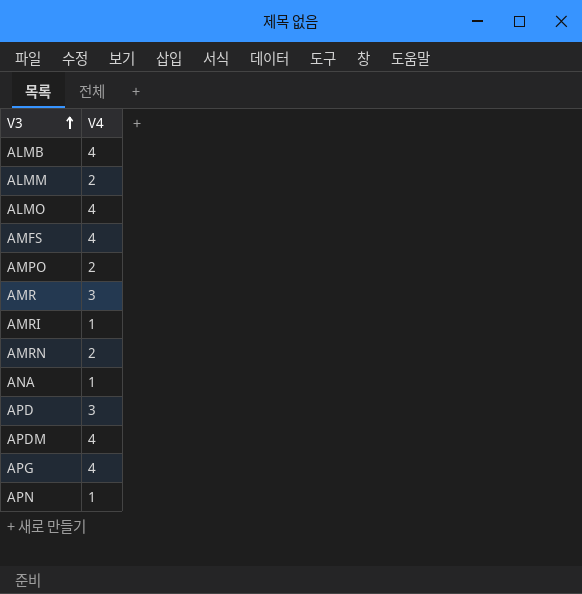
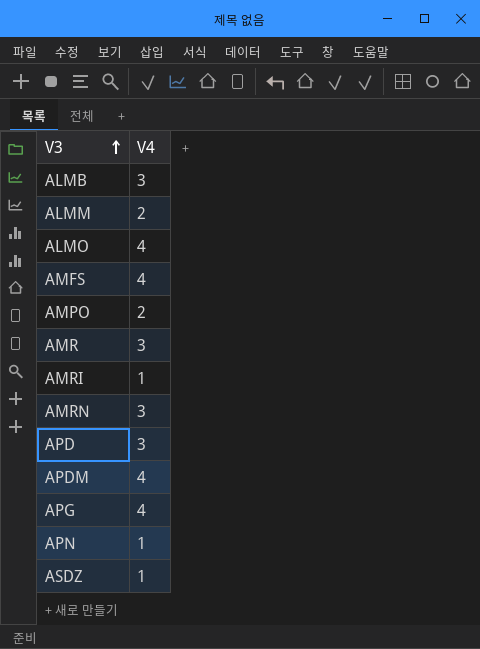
row ANA: 1 -> none
ALMB | V4: 4 -> 3
AMRN | V4: 2 -> 3
row ASDZ: none -> 1

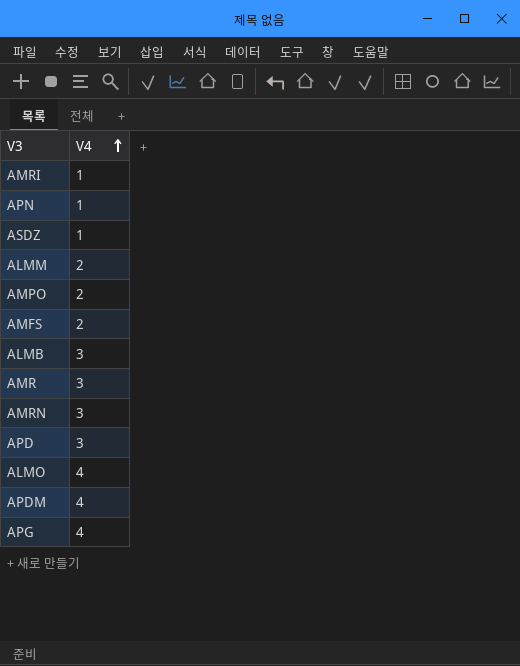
row order: V3 ascending -> V4 ascending
AMFS | V4: 4 -> 2

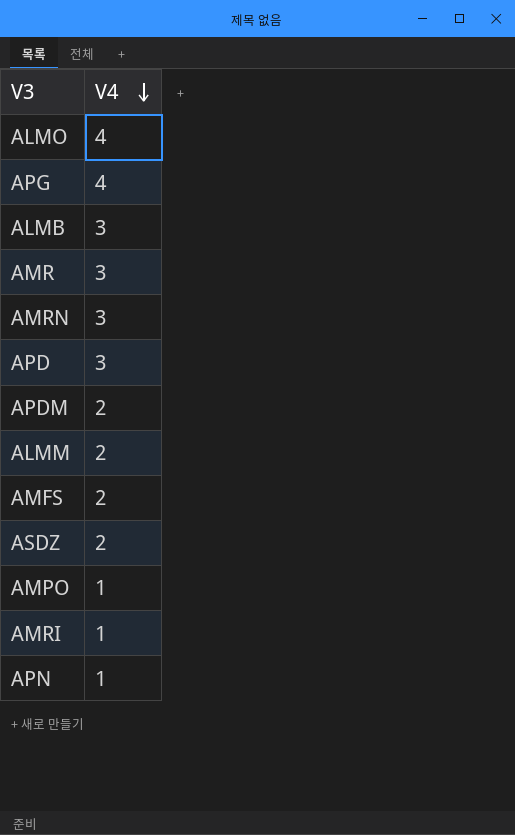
row order: V4 ascending -> V4 descending
APDM | V4: 4 -> 2
ASDZ | V4: 1 -> 2
AMPO | V4: 2 -> 1

